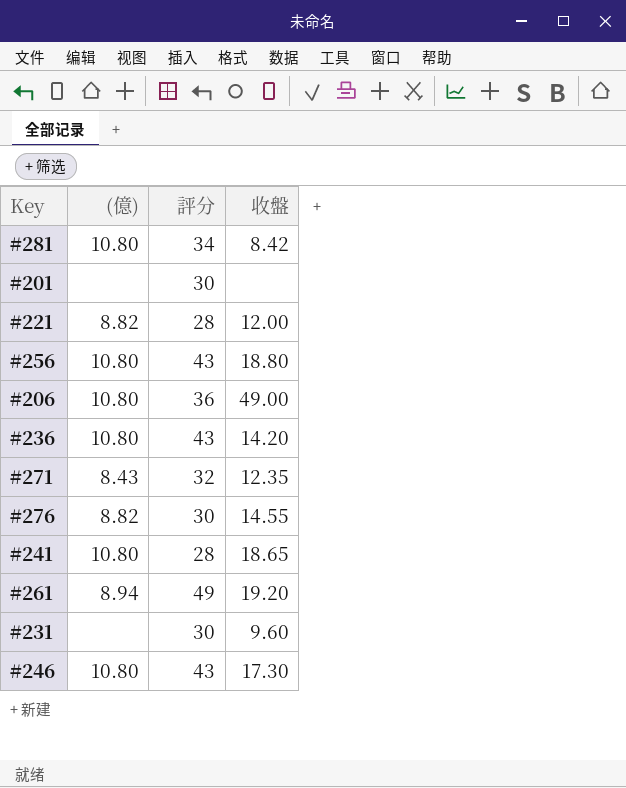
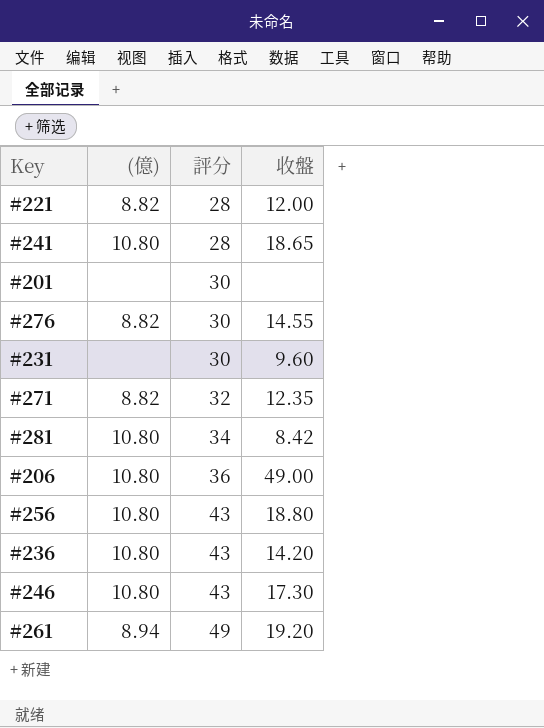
row order: none -> 評分 ascending
#271 | (億): 8.43 -> 8.82

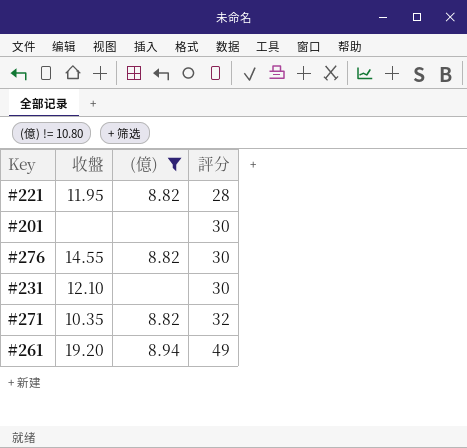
filter: none -> (億) != 10.80
column 收盤 | position: 4 -> 2
#221 | 收盤: 12.00 -> 11.95
#231 | 收盤: 9.60 -> 12.10
#271 | 收盤: 12.35 -> 10.35

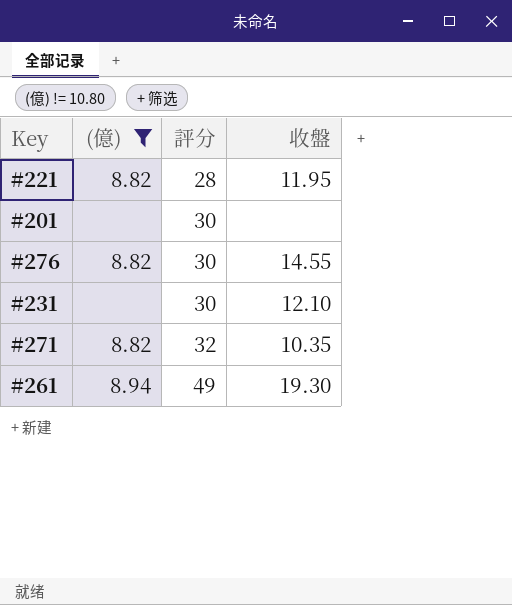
column 收盤 | position: 2 -> 4
#261 | 收盤: 19.20 -> 19.30

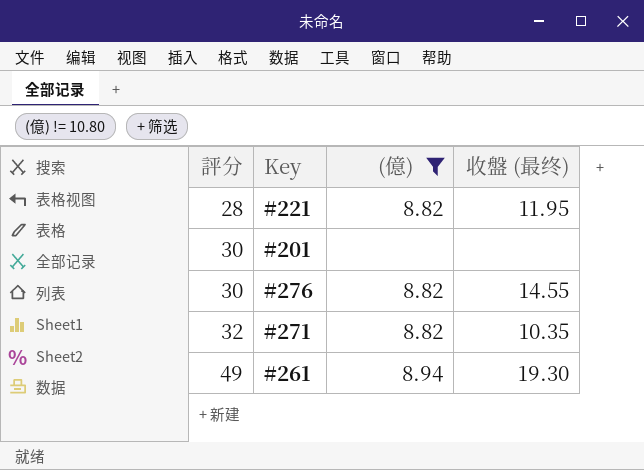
column 評分 | position: 3 -> 1
column name: 收盤 -> 收盤 (最终)
row #231: none | 30 | 12.10 -> none

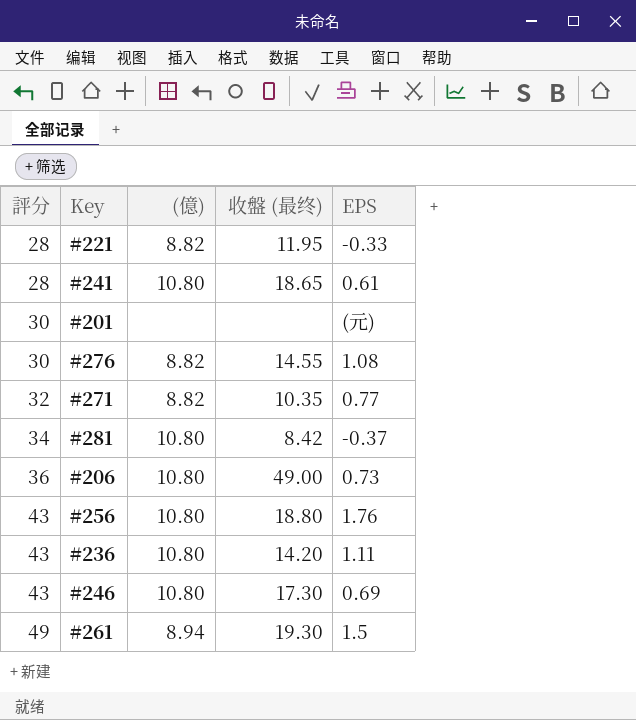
filter: (億) != 10.80 -> none
column EPS | position: none -> 5

